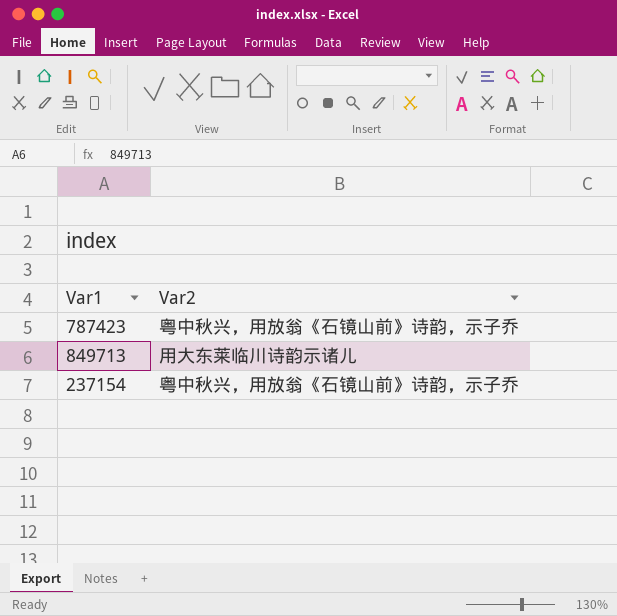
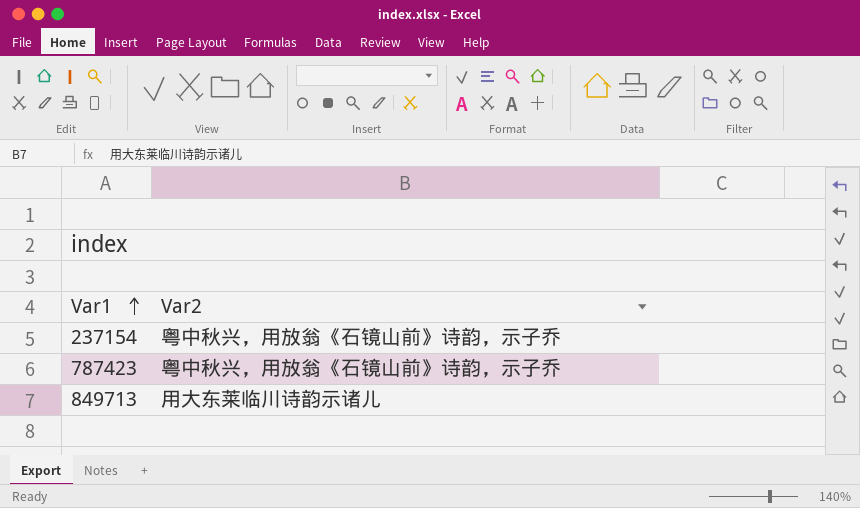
row order: none -> Var1 ascending

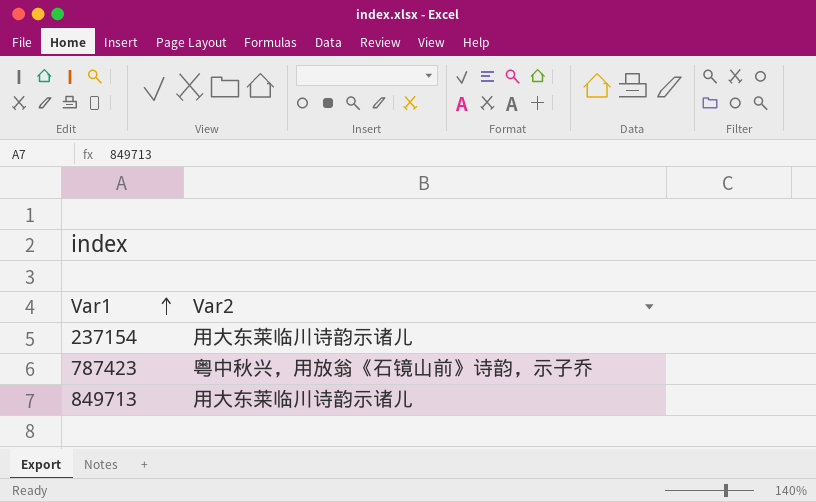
237154 | Var2: 粤中秋兴，用放翁《石镜山前》诗韵，示子乔 -> 用大东莱临川诗韵示诸儿

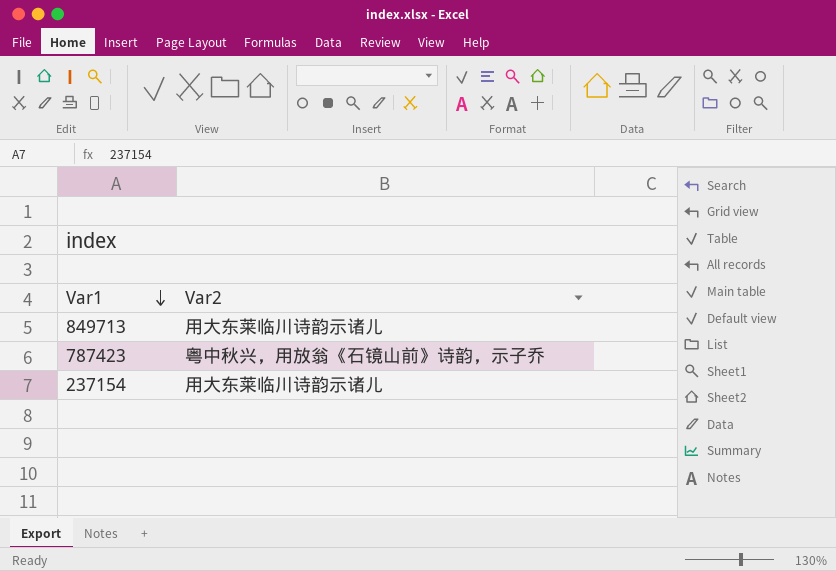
row order: Var1 ascending -> Var1 descending

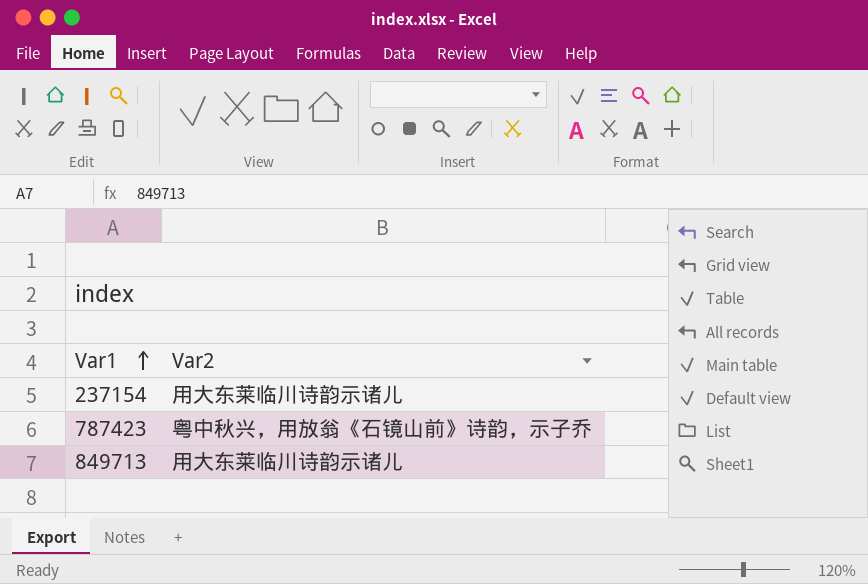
row order: Var1 descending -> Var1 ascending

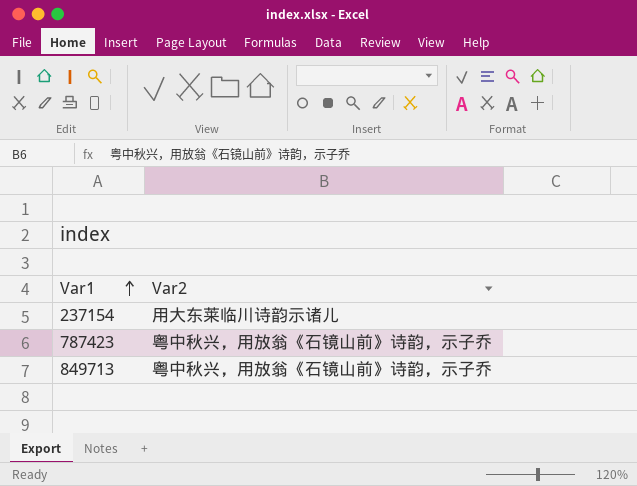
849713 | Var2: 用大东莱临川诗韵示诸儿 -> 粤中秋兴，用放翁《石镜山前》诗韵，示子乔

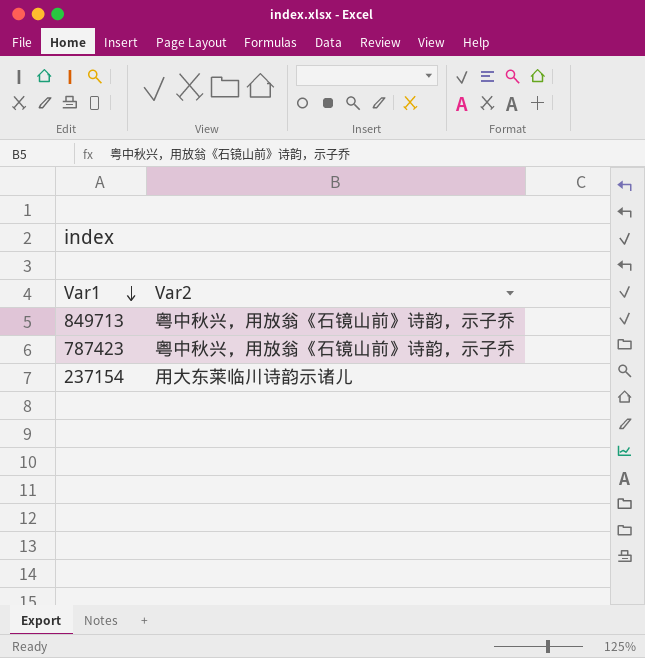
row order: Var1 ascending -> Var1 descending

